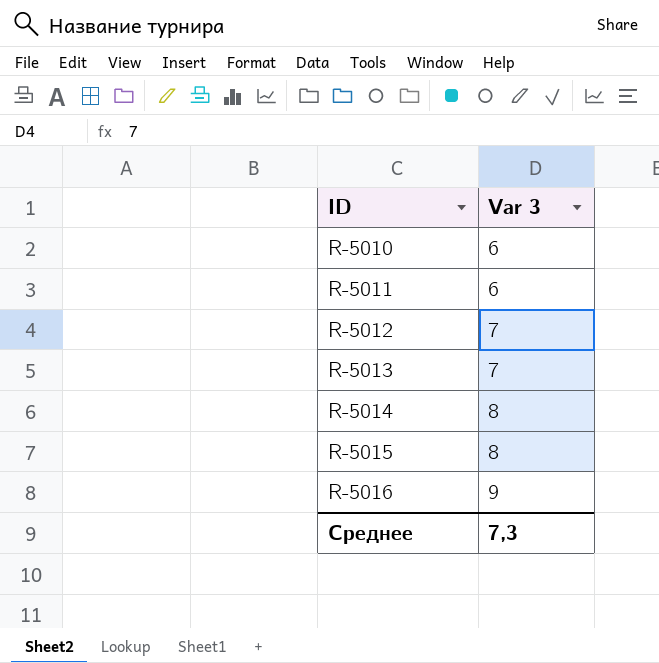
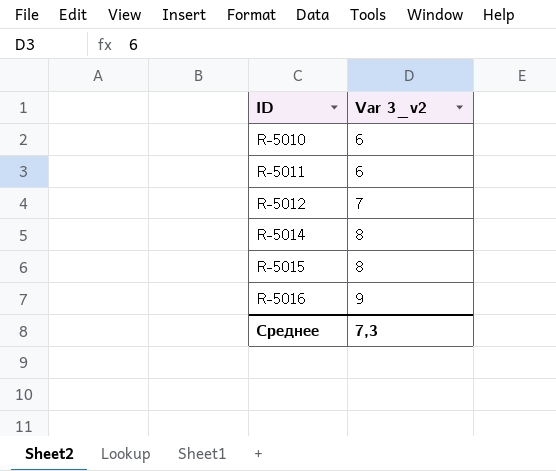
column name: Var 3 -> Var 3_v2
row R-5013: 7 -> none

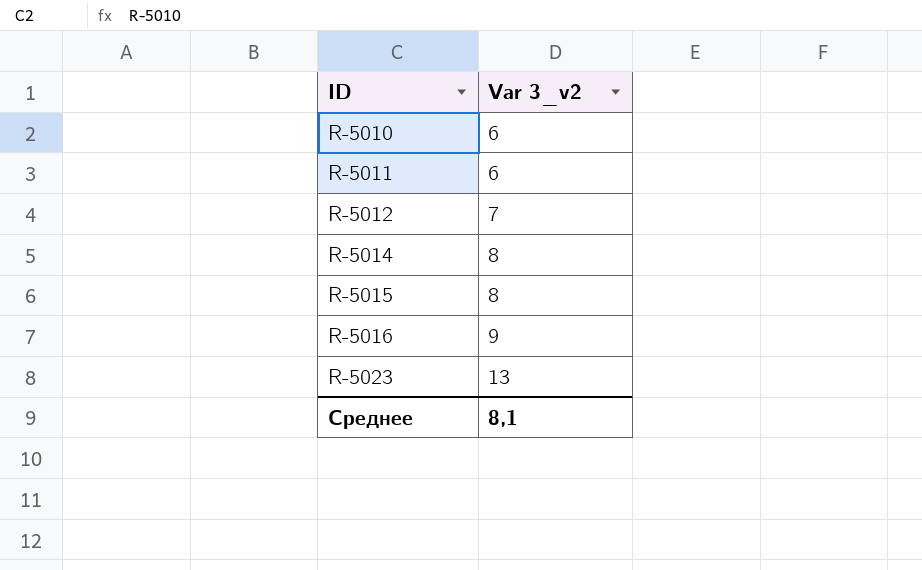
row R-5023: none -> 13
Среднее | Var 3_v2: 7,3 -> 8,1

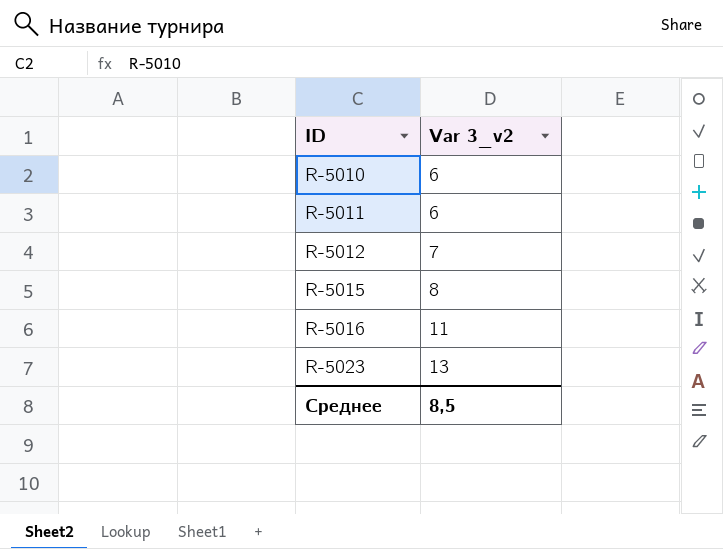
row R-5014: 8 -> none
R-5016 | Var 3_v2: 9 -> 11
Среднее | Var 3_v2: 8,1 -> 8,5

